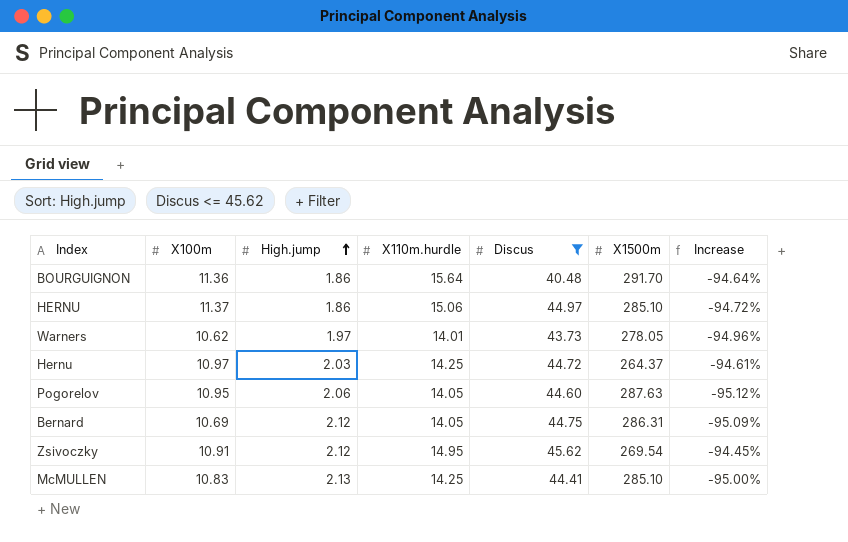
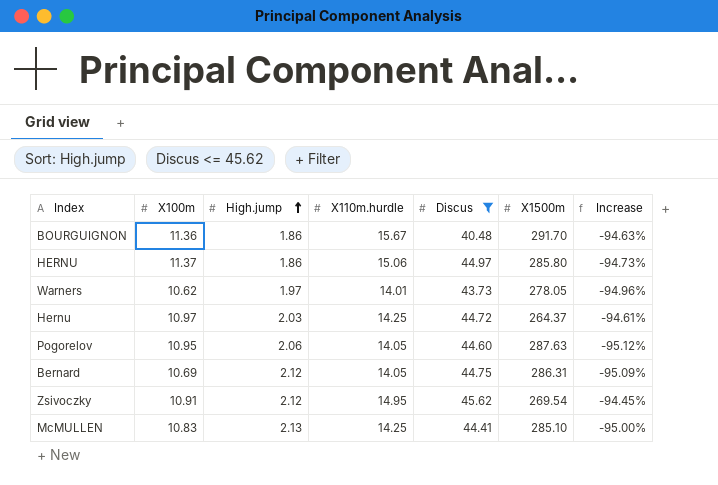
BOURGUIGNON | X110m.hurdle: 15.64 -> 15.67
BOURGUIGNON | Increase: -94.64% -> -94.63%
HERNU | X1500m: 285.10 -> 285.80
HERNU | Increase: -94.72% -> -94.73%

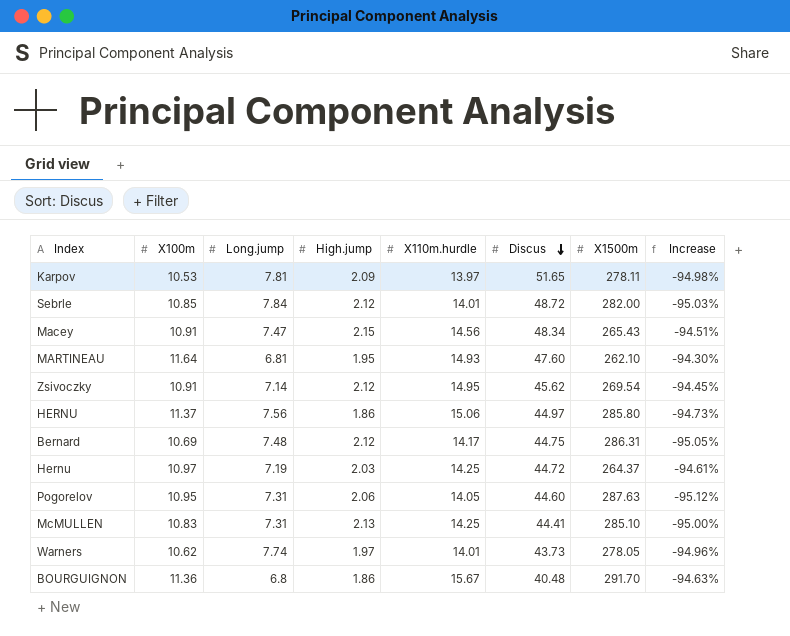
filter: Discus <= 45.62 -> none
row order: High.jump ascending -> Discus descending
column Long.jump | position: none -> 3
Bernard | X110m.hurdle: 14.05 -> 14.17
Bernard | Increase: -95.09% -> -95.05%

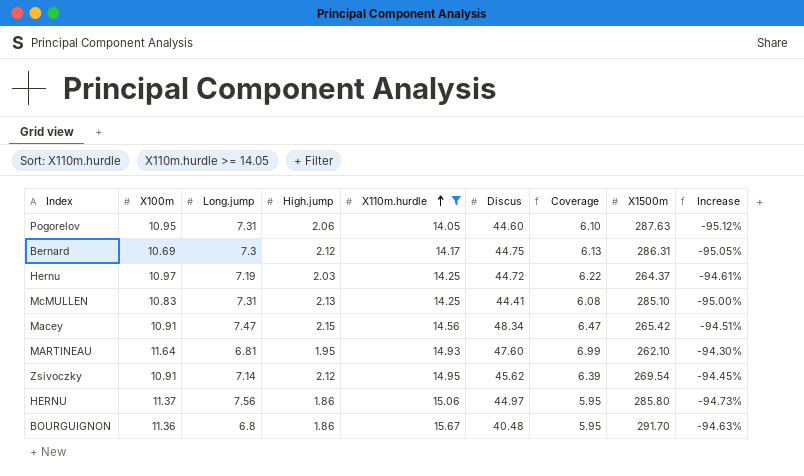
filter: none -> X110m.hurdle >= 14.05
row order: Discus descending -> X110m.hurdle ascending
column Coverage | formula: none -> [Discus] / [Long.jump]
Bernard | Long.jump: 7.48 -> 7.3
Macey | X1500m: 265.43 -> 265.42

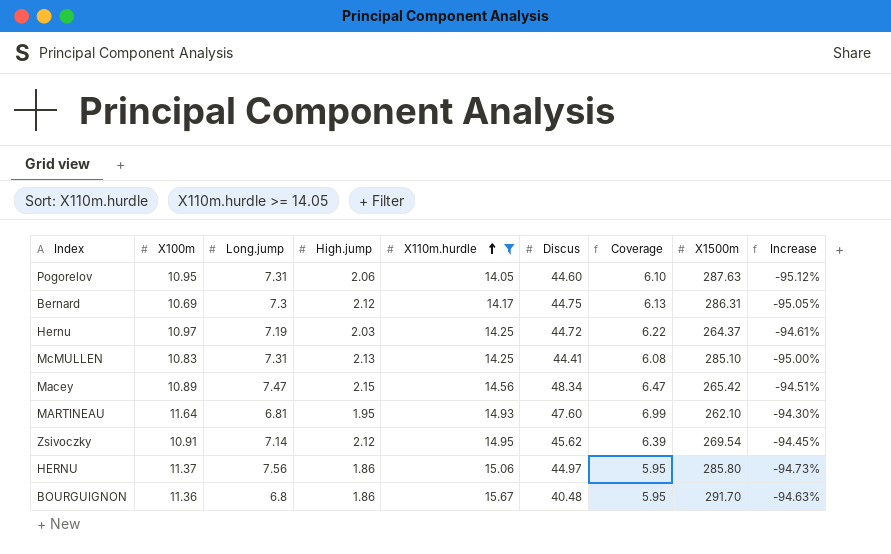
Macey | X100m: 10.91 -> 10.89

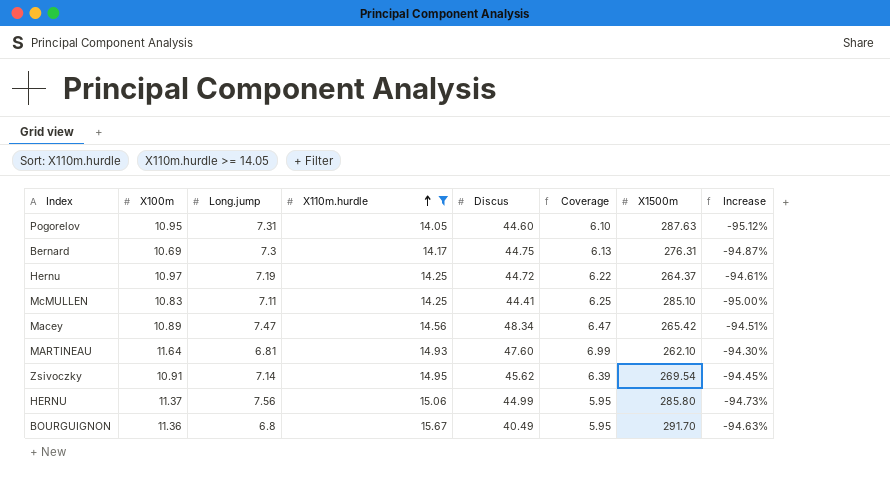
column High.jump | position: 4 -> none
Bernard | X1500m: 286.31 -> 276.31
Bernard | Increase: -95.05% -> -94.87%
McMULLEN | Long.jump: 7.31 -> 7.11
McMULLEN | Coverage: 6.08 -> 6.25
HERNU | Discus: 44.97 -> 44.99
BOURGUIGNON | Discus: 40.48 -> 40.49

